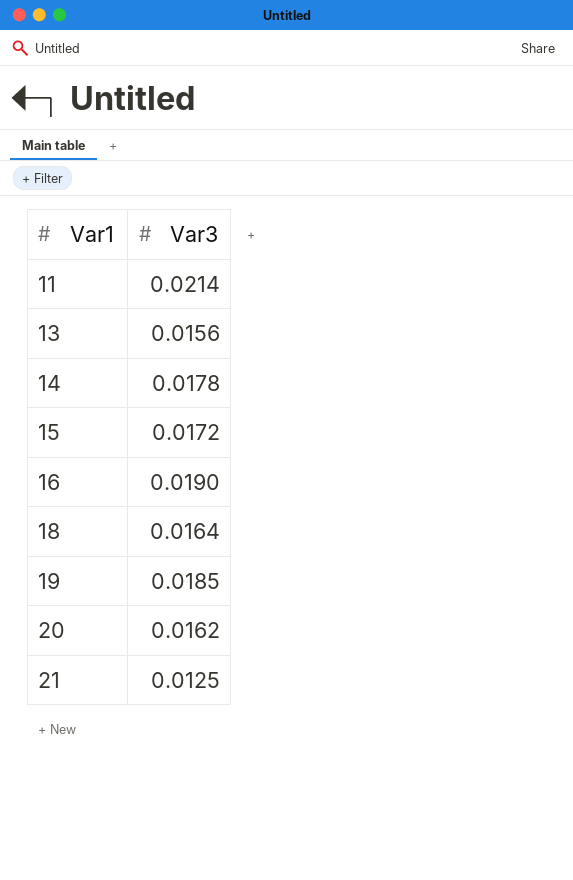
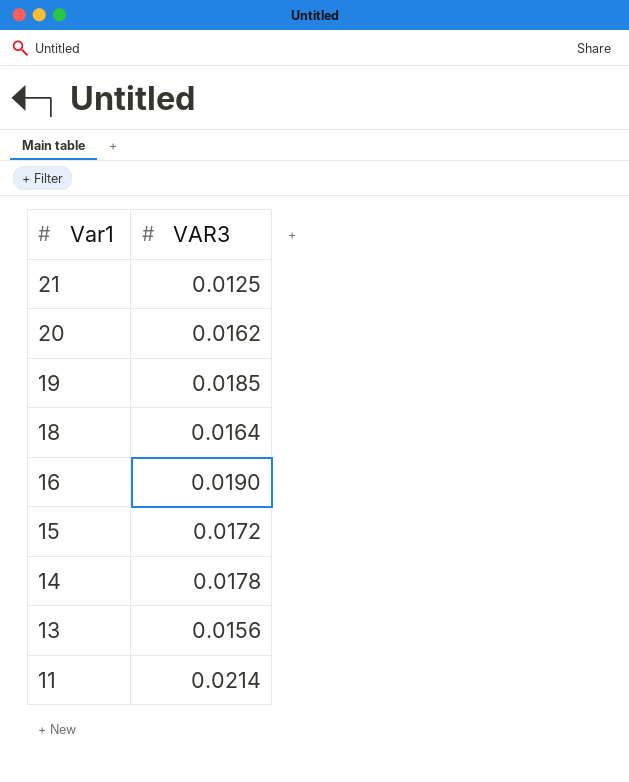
row order: Var1 ascending -> Var1 descending
column name: Var3 -> VAR3

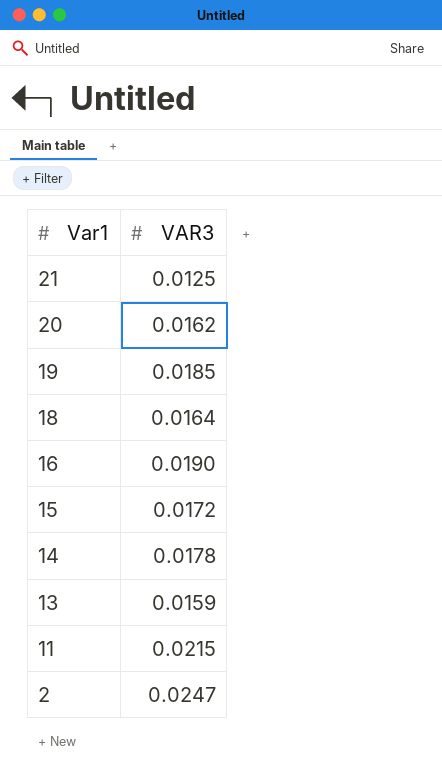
13 | VAR3: 0.0156 -> 0.0159
11 | VAR3: 0.0214 -> 0.0215
row 2: none -> 0.0247

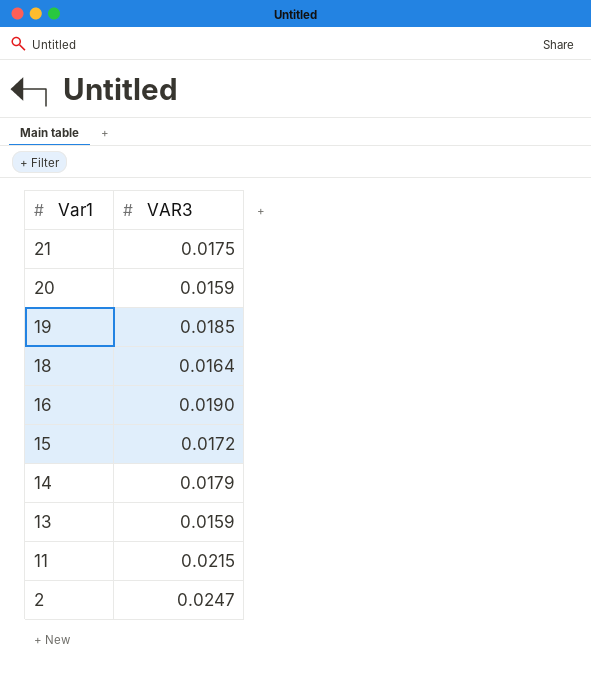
21 | VAR3: 0.0125 -> 0.0175
20 | VAR3: 0.0162 -> 0.0159
14 | VAR3: 0.0178 -> 0.0179

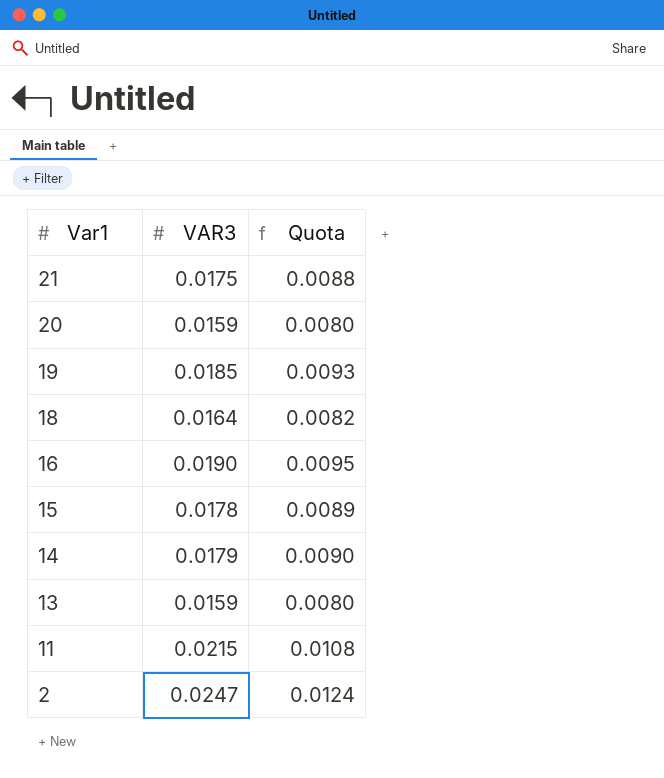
column Quota | formula: none -> [VAR3] * 0.5
15 | VAR3: 0.0172 -> 0.0178

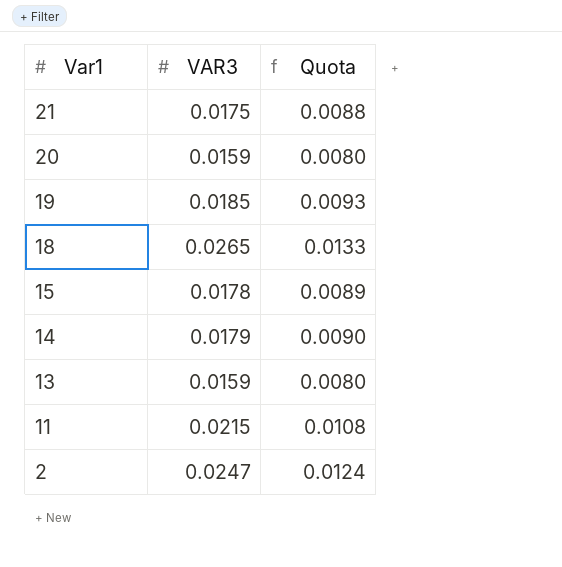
row 16: 0.0190 | 0.0095 -> none
18 | VAR3: 0.0164 -> 0.0265
18 | Quota: 0.0082 -> 0.0133

